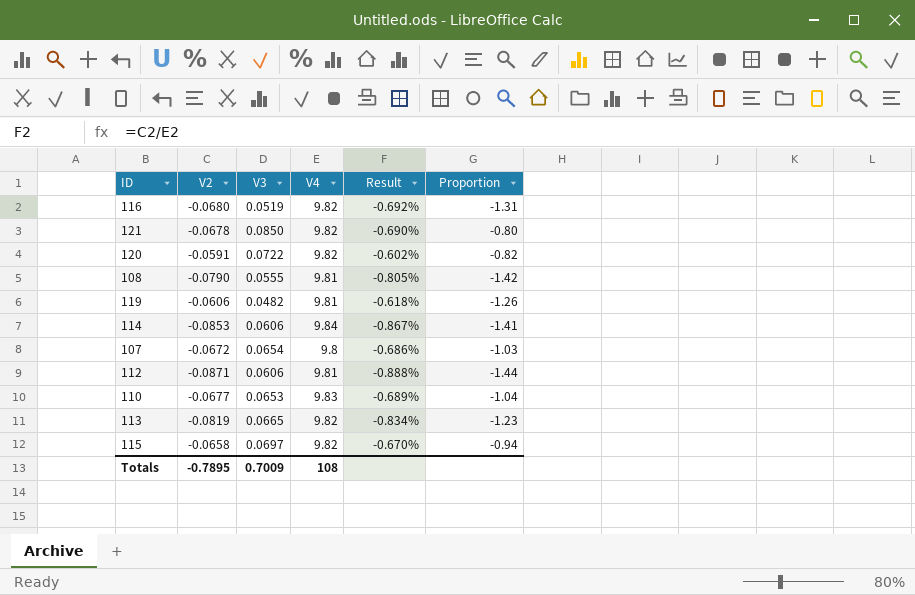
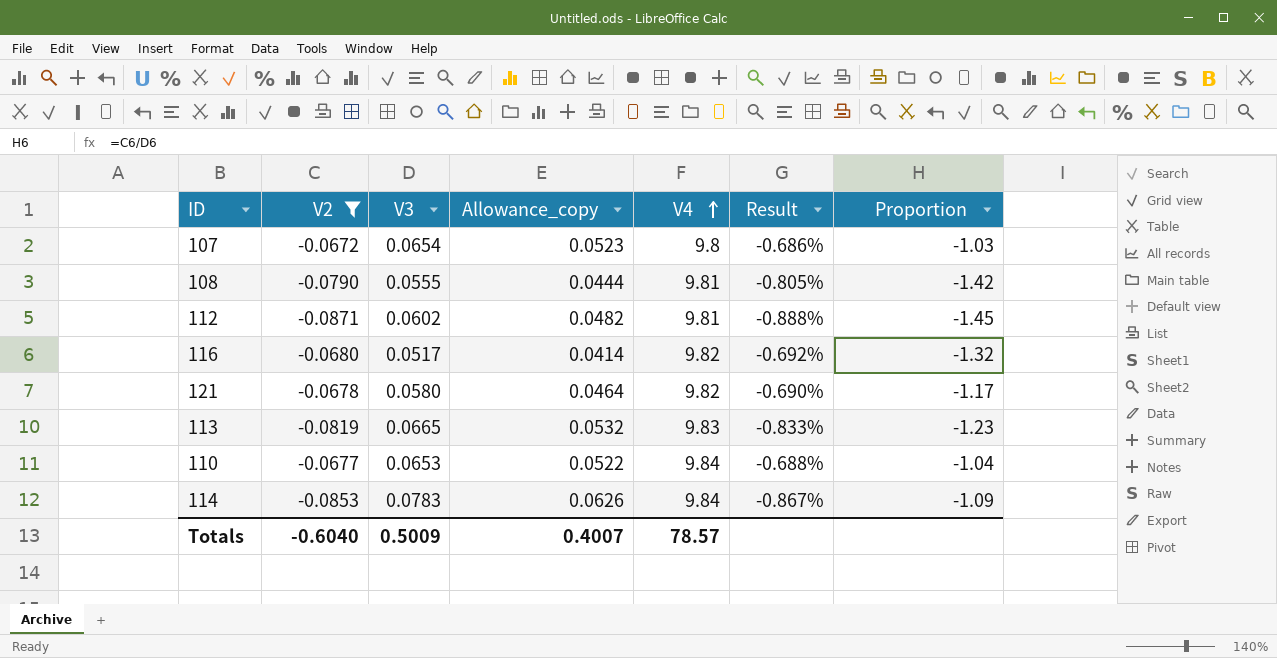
filter: none -> V2 <= -0.0672
row order: none -> V4 ascending
column Allowance_copy | formula: none -> [V3] * 0.8
112 | V3: 0.0606 -> 0.0602
112 | Proportion: -1.44 -> -1.45
116 | V3: 0.0519 -> 0.0517
116 | Proportion: -1.31 -> -1.32
121 | V3: 0.0850 -> 0.0580
121 | Proportion: -0.80 -> -1.17
113 | V4: 9.82 -> 9.83
113 | Result: -0.834% -> -0.833%
110 | V4: 9.83 -> 9.84
110 | Result: -0.689% -> -0.688%
114 | V3: 0.0606 -> 0.0783
114 | Proportion: -1.41 -> -1.09
Totals | V2: -0.7895 -> -0.6040
Totals | V3: 0.7009 -> 0.5009
Totals | V4: 108 -> 78.57

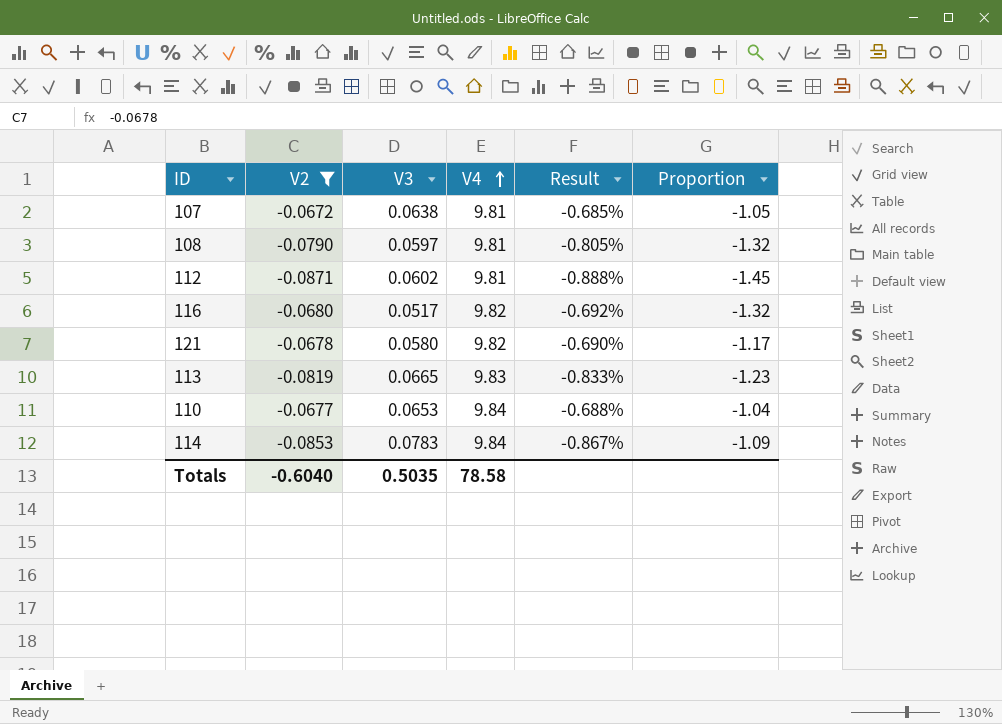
column Allowance_copy | formula: [V3] * 0.8 -> none
107 | V3: 0.0654 -> 0.0638
107 | V4: 9.8 -> 9.81
107 | Result: -0.686% -> -0.685%
107 | Proportion: -1.03 -> -1.05
108 | V3: 0.0555 -> 0.0597
108 | Proportion: -1.42 -> -1.32
Totals | V3: 0.5009 -> 0.5035
Totals | V4: 78.57 -> 78.58

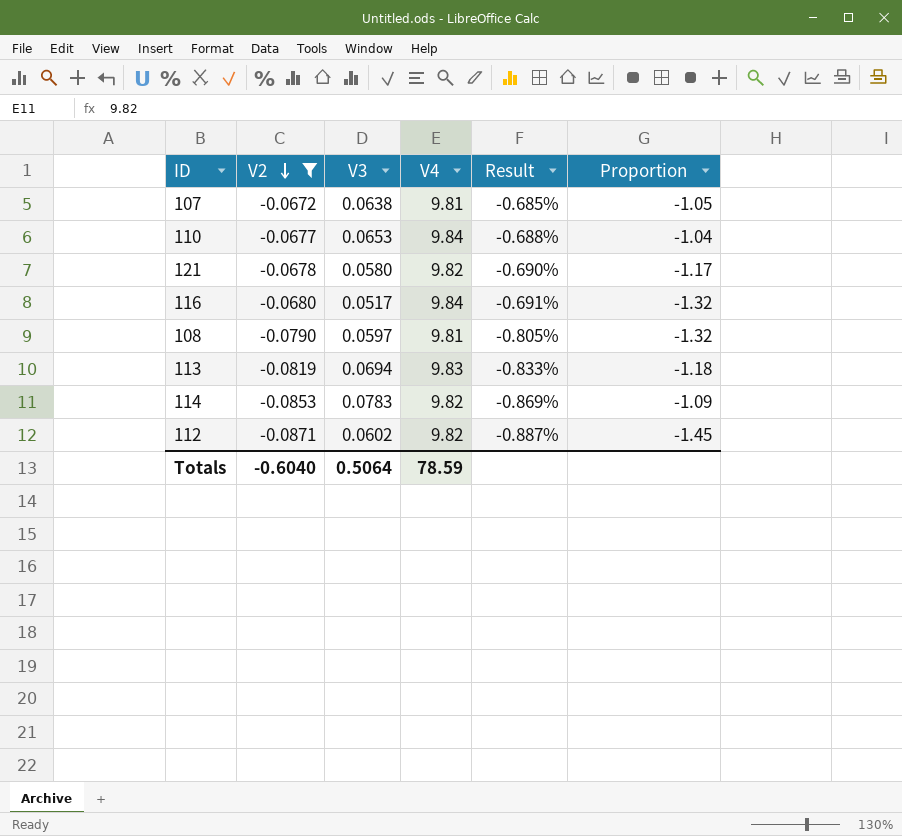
row order: V4 ascending -> V2 descending
116 | V4: 9.82 -> 9.84
116 | Result: -0.692% -> -0.691%
113 | V3: 0.0665 -> 0.0694
113 | Proportion: -1.23 -> -1.18
114 | V4: 9.84 -> 9.82
114 | Result: -0.867% -> -0.869%
112 | V4: 9.81 -> 9.82
112 | Result: -0.888% -> -0.887%
Totals | V3: 0.5035 -> 0.5064
Totals | V4: 78.58 -> 78.59

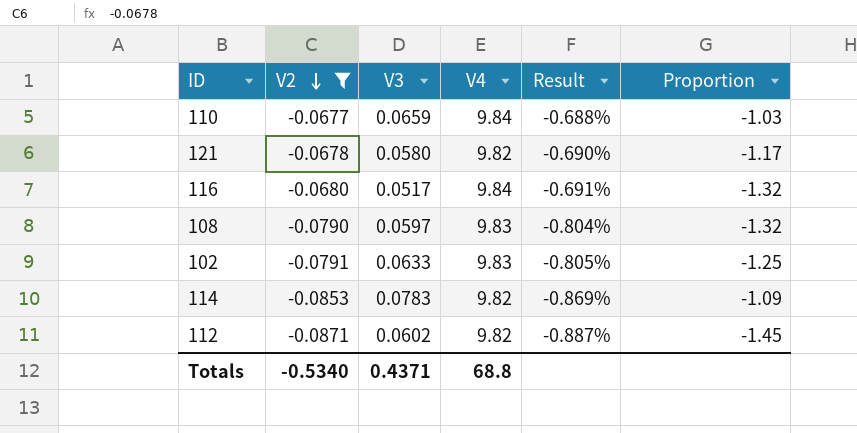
row 107: -0.0672 | 0.0638 | 9.81 | -0.685% | -1.05 -> none
row 113: -0.0819 | 0.0694 | 9.83 | -0.833% | -1.18 -> none
110 | V3: 0.0653 -> 0.0659
110 | Proportion: -1.04 -> -1.03
108 | V4: 9.81 -> 9.83
108 | Result: -0.805% -> -0.804%
row 102: none -> -0.0791 | 0.0633 | 9.83 | -0.805% | -1.25
Totals | V2: -0.6040 -> -0.5340
Totals | V3: 0.5064 -> 0.4371
Totals | V4: 78.59 -> 68.8

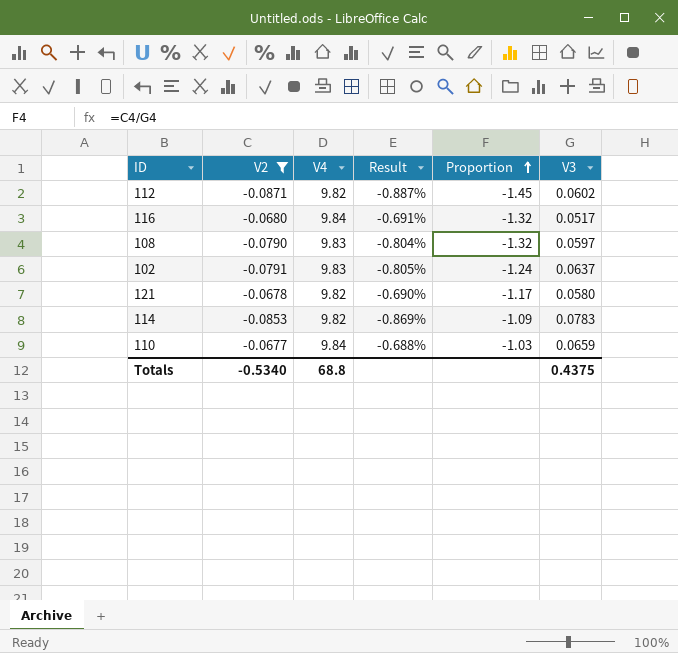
row order: V2 descending -> Proportion ascending
column V3 | position: 3 -> 6
102 | Proportion: -1.25 -> -1.24
102 | V3: 0.0633 -> 0.0637
Totals | V3: 0.4371 -> 0.4375

